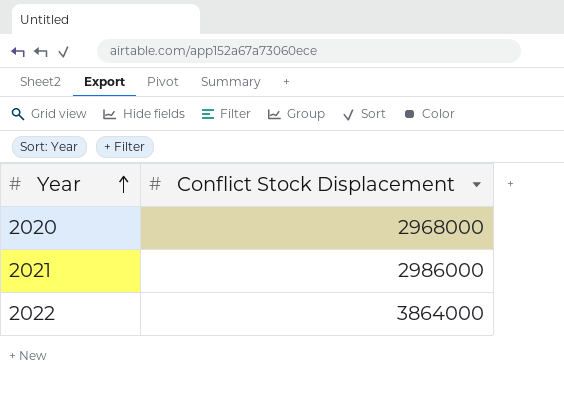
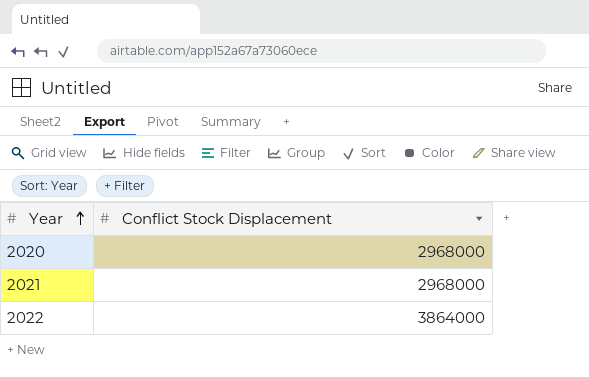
2021 | Conflict Stock Displacement: 2986000 -> 2968000

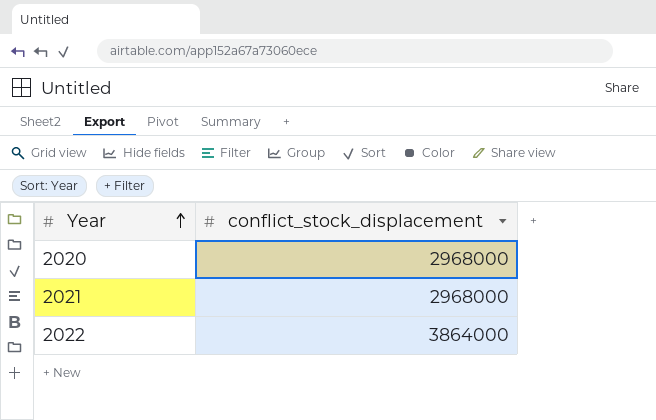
column name: Conflict Stock Displacement -> conflict_stock_displacement

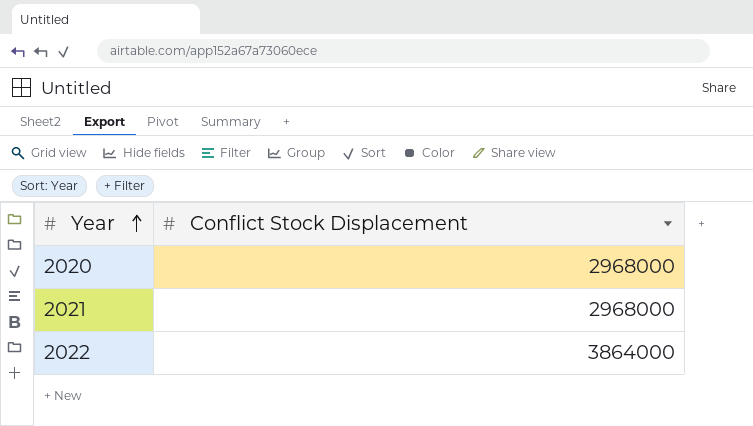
column name: conflict_stock_displacement -> Conflict Stock Displacement

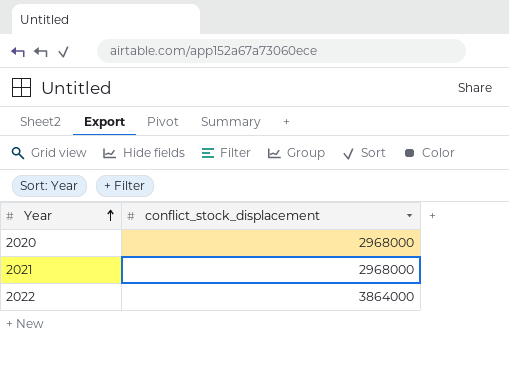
column name: Conflict Stock Displacement -> conflict_stock_displacement

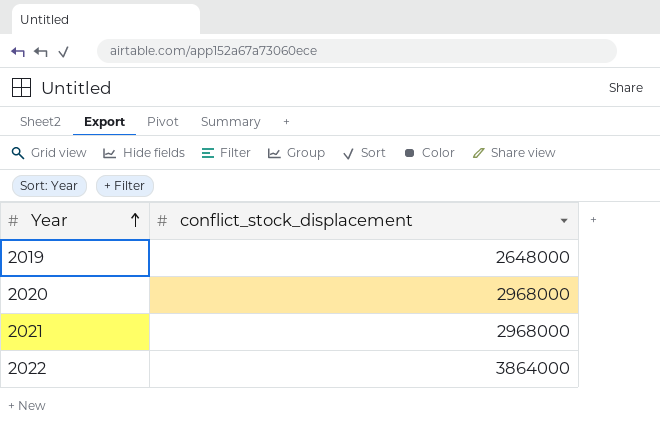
row 2019: none -> 2648000

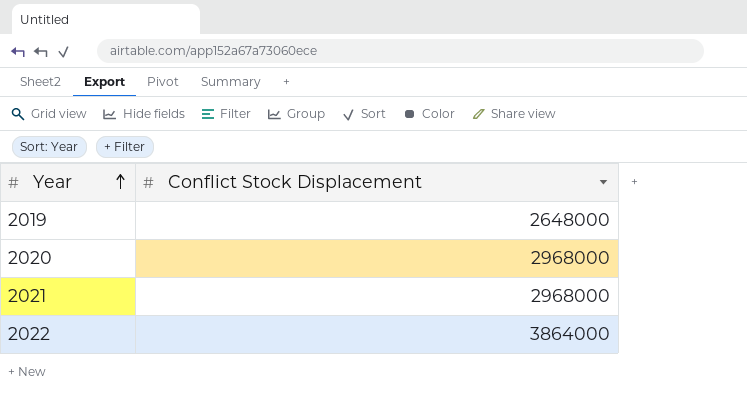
column name: conflict_stock_displacement -> Conflict Stock Displacement

